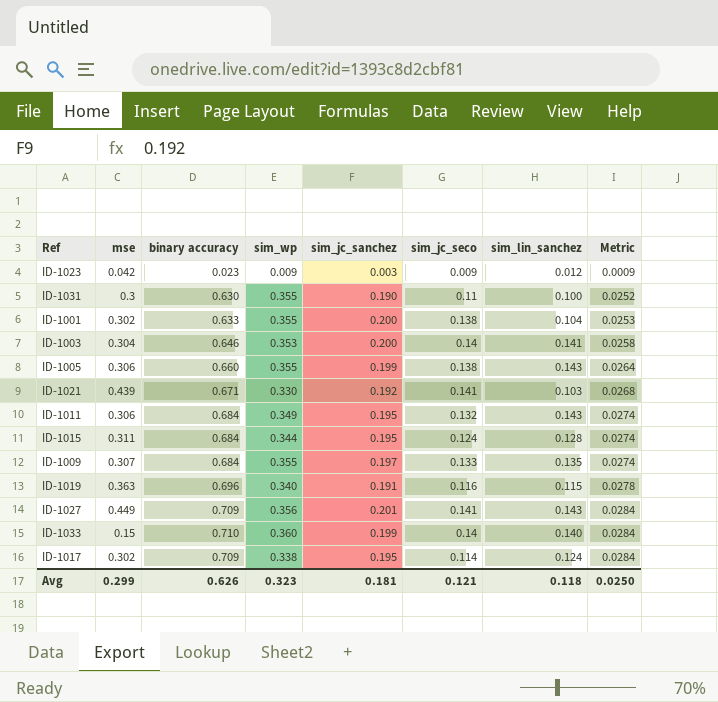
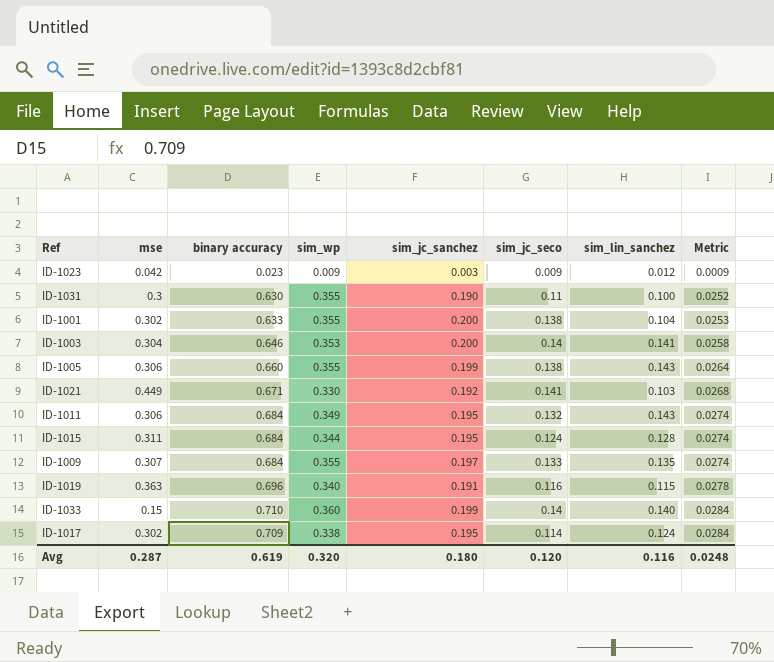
row ID-1027: 0.449 | 0.709 | 0.356 | 0.201 | 0.141 | 0.143 | 0.0284 -> none
ID-1021 | mse: 0.439 -> 0.449
Avg | mse: 0.299 -> 0.287
Avg | binary accuracy: 0.626 -> 0.619
Avg | sim_wp: 0.323 -> 0.320
Avg | sim_jc_sanchez: 0.181 -> 0.180
Avg | sim_jc_seco: 0.121 -> 0.120
Avg | sim_lin_sanchez: 0.118 -> 0.116
Avg | Metric: 0.0250 -> 0.0248

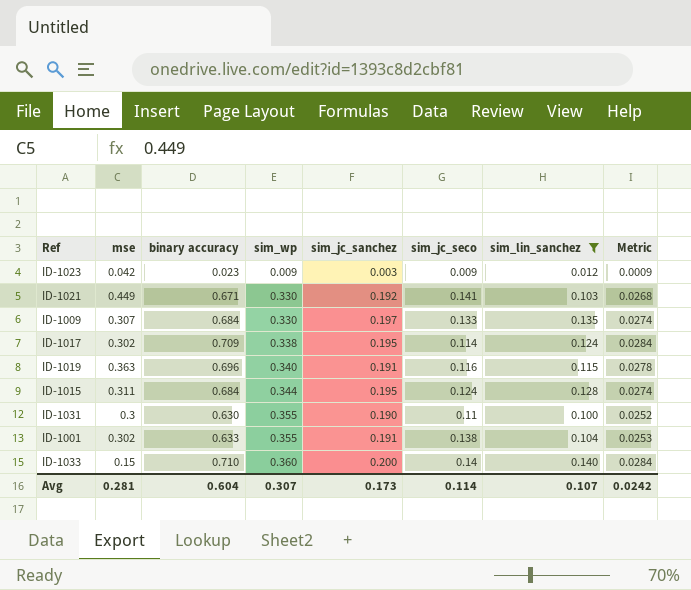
filter: none -> sim_lin_sanchez <= 0.140
row order: Metric ascending -> sim_wp ascending
ID-1009 | sim_wp: 0.355 -> 0.330
ID-1001 | sim_jc_sanchez: 0.200 -> 0.191
ID-1033 | sim_jc_sanchez: 0.199 -> 0.200
Avg | mse: 0.287 -> 0.281
Avg | binary accuracy: 0.619 -> 0.604
Avg | sim_wp: 0.320 -> 0.307
Avg | sim_jc_sanchez: 0.180 -> 0.173
Avg | sim_jc_seco: 0.120 -> 0.114
Avg | sim_lin_sanchez: 0.116 -> 0.107
Avg | Metric: 0.0248 -> 0.0242

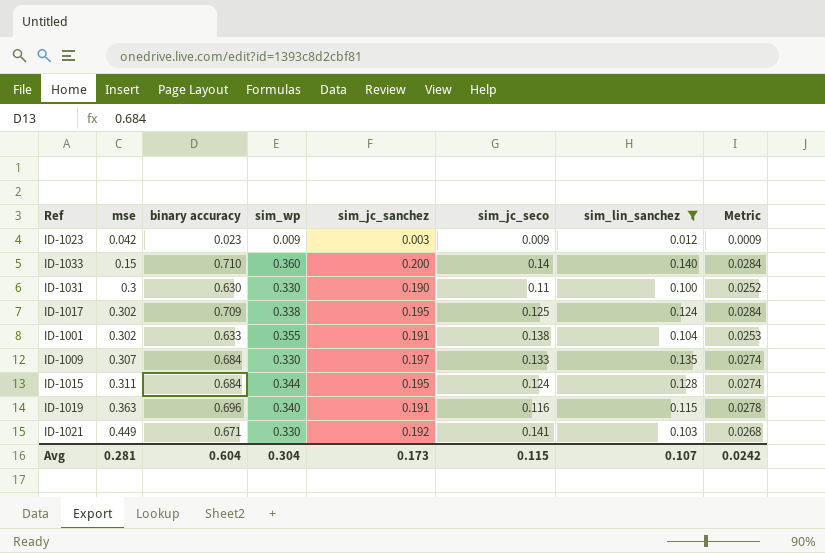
row order: sim_wp ascending -> mse ascending
ID-1031 | sim_wp: 0.355 -> 0.330
ID-1017 | sim_jc_seco: 0.114 -> 0.125
Avg | sim_wp: 0.307 -> 0.304
Avg | sim_jc_seco: 0.114 -> 0.115

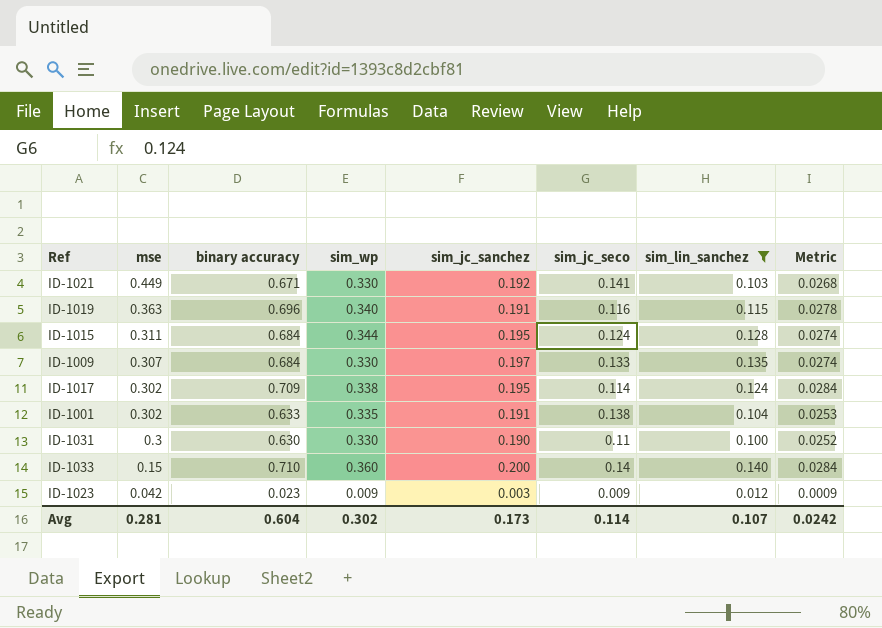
row order: mse ascending -> mse descending
ID-1017 | sim_jc_seco: 0.125 -> 0.114
ID-1001 | sim_wp: 0.355 -> 0.335
Avg | sim_wp: 0.304 -> 0.302
Avg | sim_jc_seco: 0.115 -> 0.114

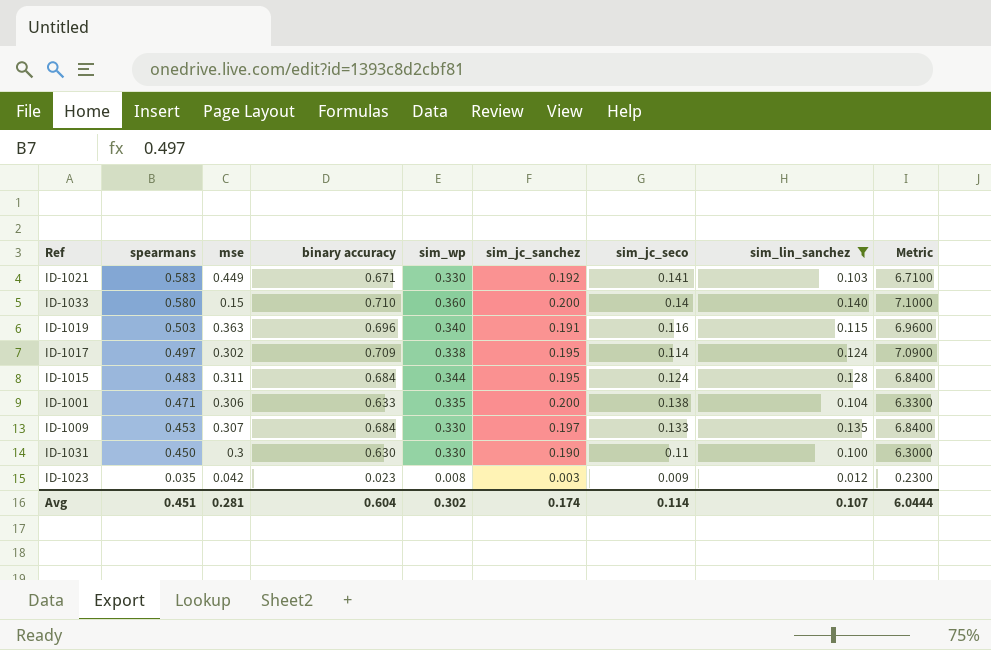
row order: mse descending -> spearmans descending
column spearmans | position: none -> 2
column Metric | formula: [binary accuracy] * 0.04 -> [binary accuracy] * 10
ID-1001 | mse: 0.302 -> 0.306
ID-1001 | sim_jc_sanchez: 0.191 -> 0.200
ID-1023 | sim_wp: 0.009 -> 0.008
Avg | sim_jc_sanchez: 0.173 -> 0.174
Avg | Metric: 0.0242 -> 6.0444

